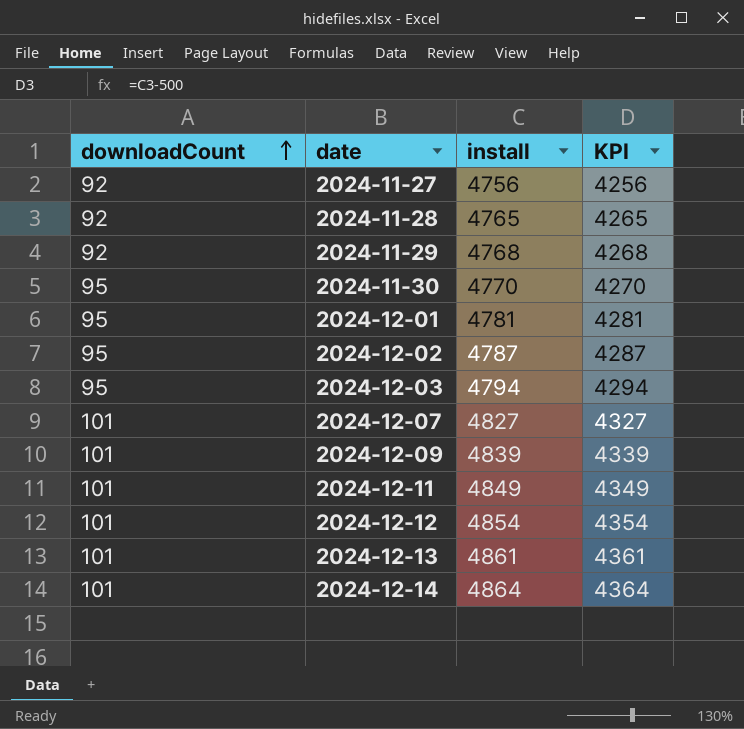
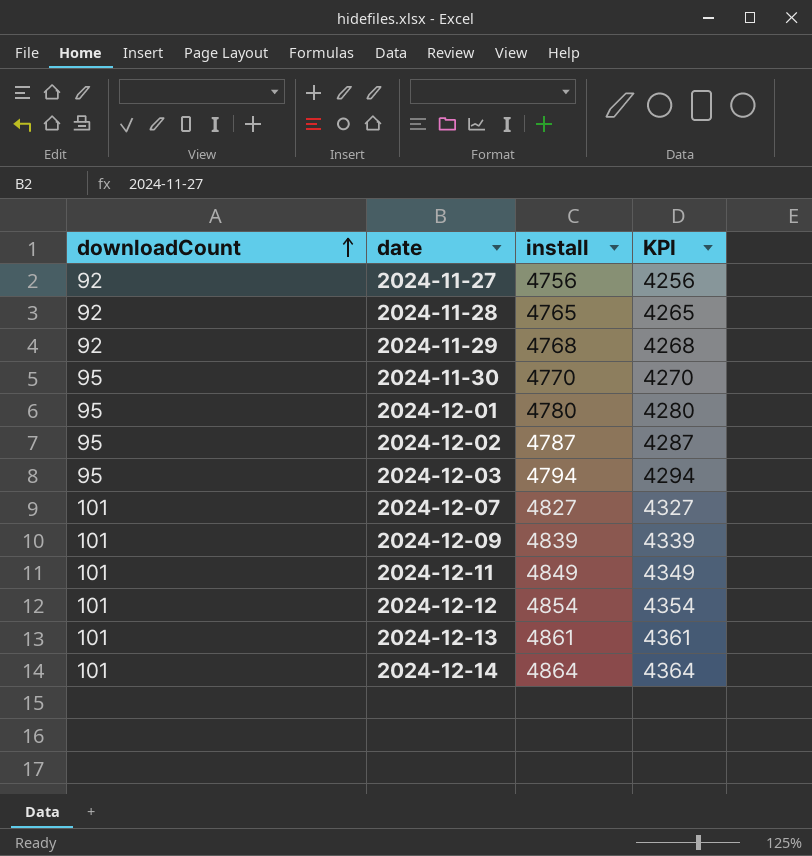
2024-12-01 | install: 4781 -> 4780
2024-12-01 | KPI: 4281 -> 4280

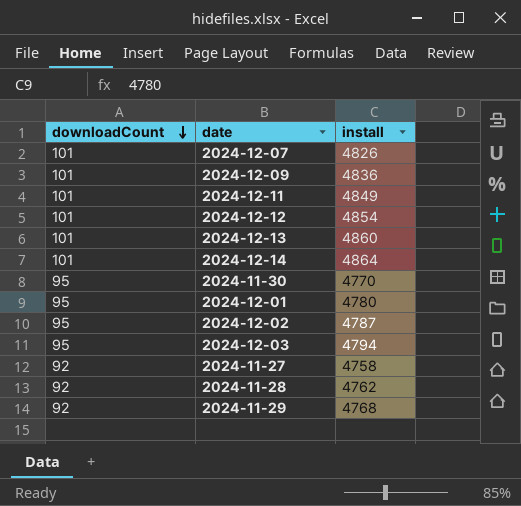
row order: downloadCount ascending -> downloadCount descending
column KPI | formula: [install] - 500 -> none
2024-12-07 | install: 4827 -> 4826
2024-12-09 | install: 4839 -> 4836
2024-12-13 | install: 4861 -> 4860
2024-11-27 | install: 4756 -> 4758
2024-11-28 | install: 4765 -> 4762

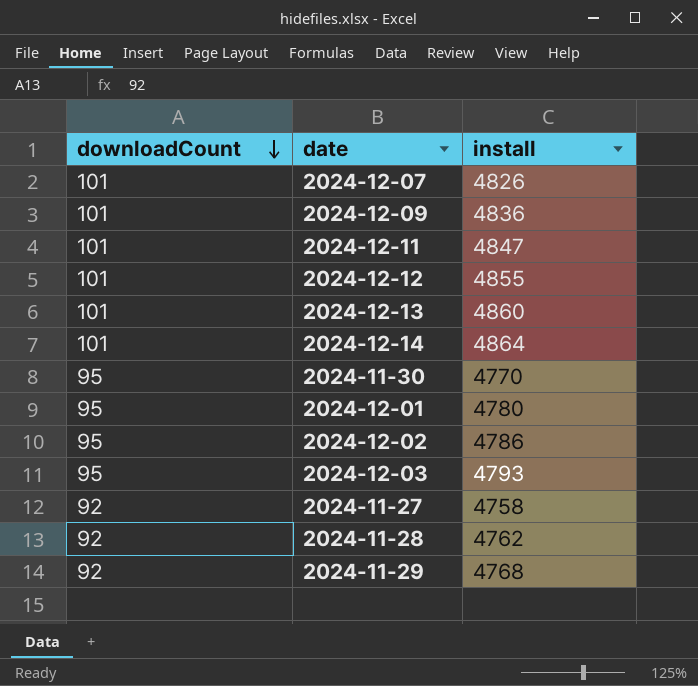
2024-12-11 | install: 4849 -> 4847
2024-12-12 | install: 4854 -> 4855
2024-12-02 | install: 4787 -> 4786
2024-12-03 | install: 4794 -> 4793

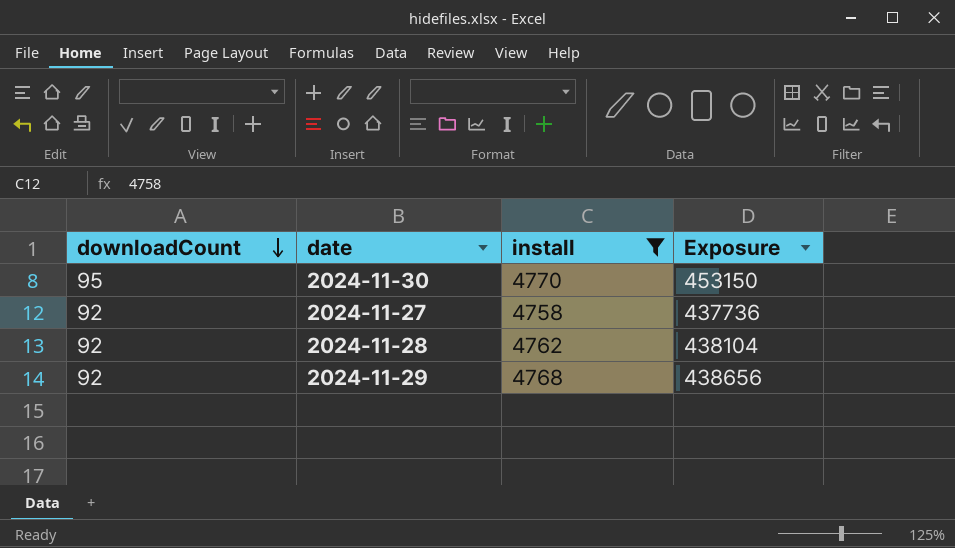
filter: none -> install <= 4770
column Exposure | formula: none -> [downloadCount] * [install]

